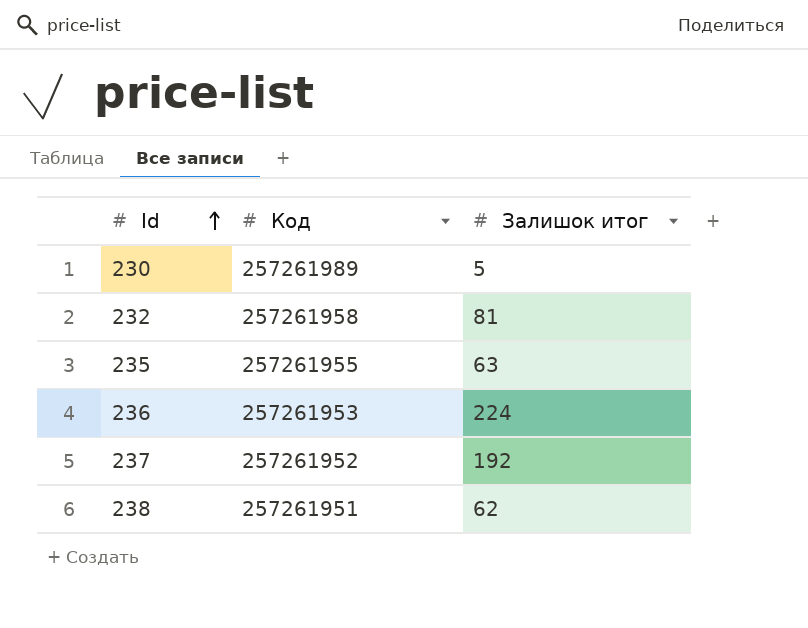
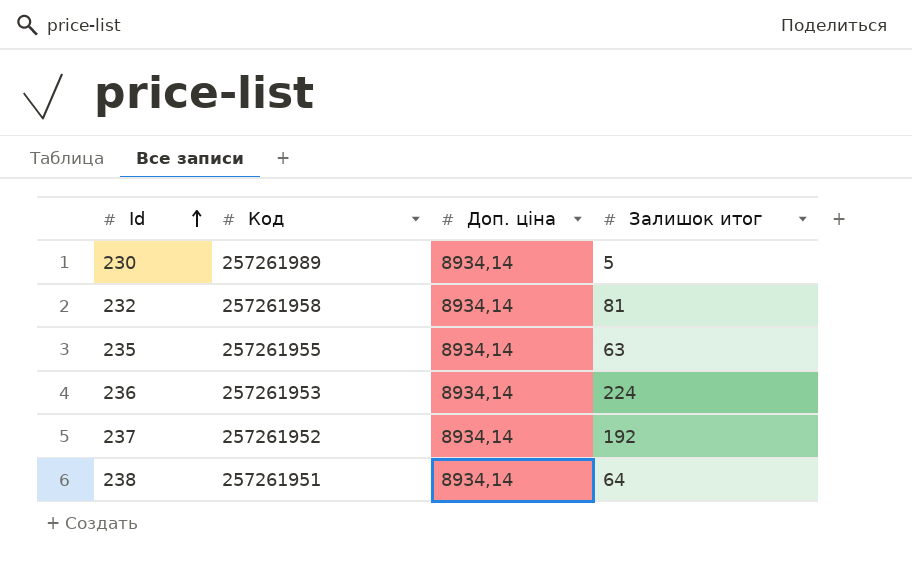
column Доп. ціна | position: none -> 3
238 | Залишок итог: 62 -> 64

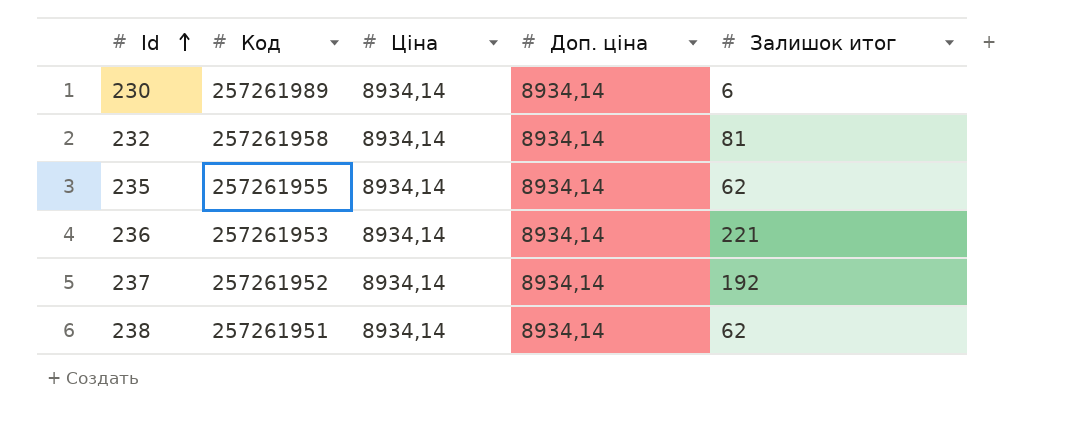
column Ціна | position: none -> 3
230 | Залишок итог: 5 -> 6
235 | Залишок итог: 63 -> 62
236 | Залишок итог: 224 -> 221
238 | Залишок итог: 64 -> 62

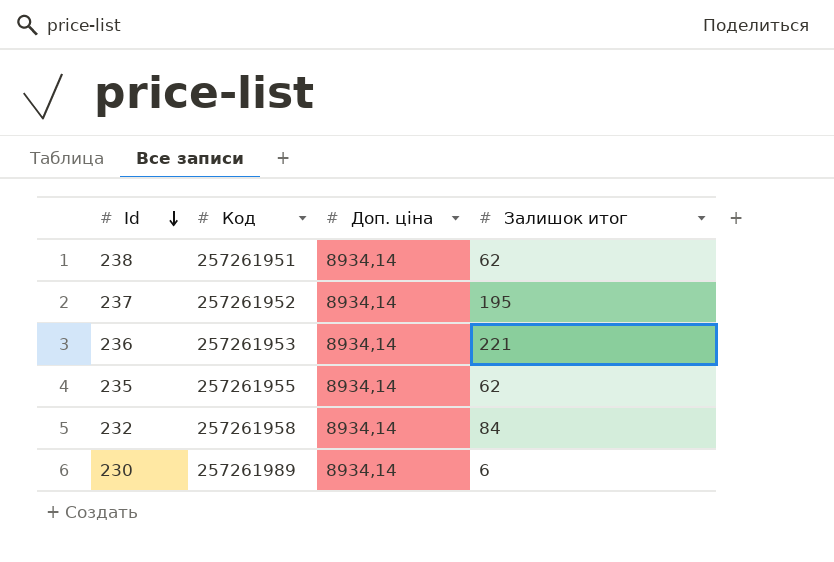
row order: Id ascending -> Id descending
column Ціна | position: 3 -> none
237 | Залишок итог: 192 -> 195
232 | Залишок итог: 81 -> 84

